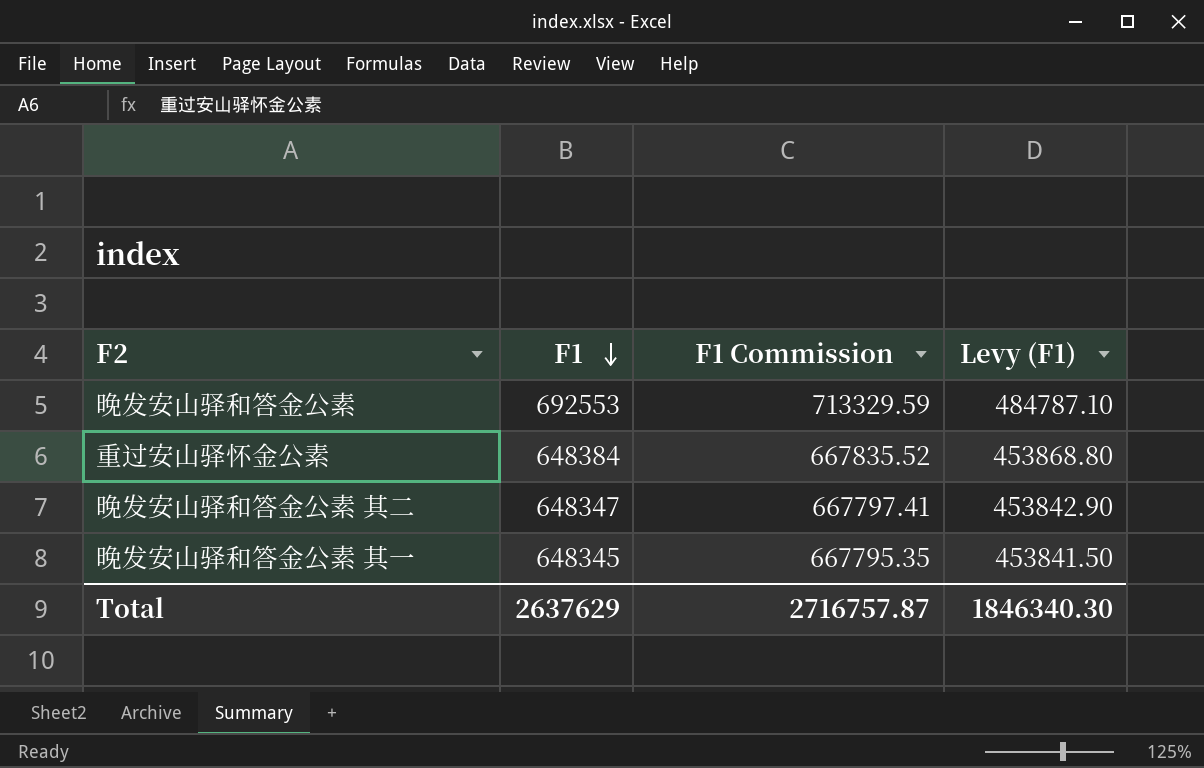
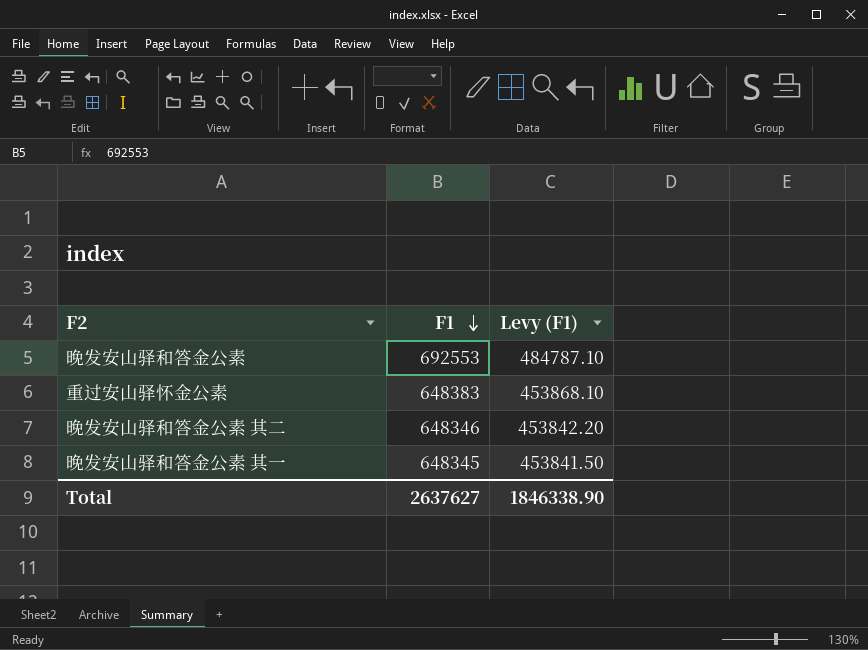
column F1 Commission | formula: [F1] * 1.03 -> none
重过安山驿怀金公素 | F1: 648384 -> 648383
重过安山驿怀金公素 | Levy (F1): 453868.80 -> 453868.10
晚发安山驿和答金公素 其二 | F1: 648347 -> 648346
晚发安山驿和答金公素 其二 | Levy (F1): 453842.90 -> 453842.20
Total | F1: 2637629 -> 2637627
Total | Levy (F1): 1846340.30 -> 1846338.90

